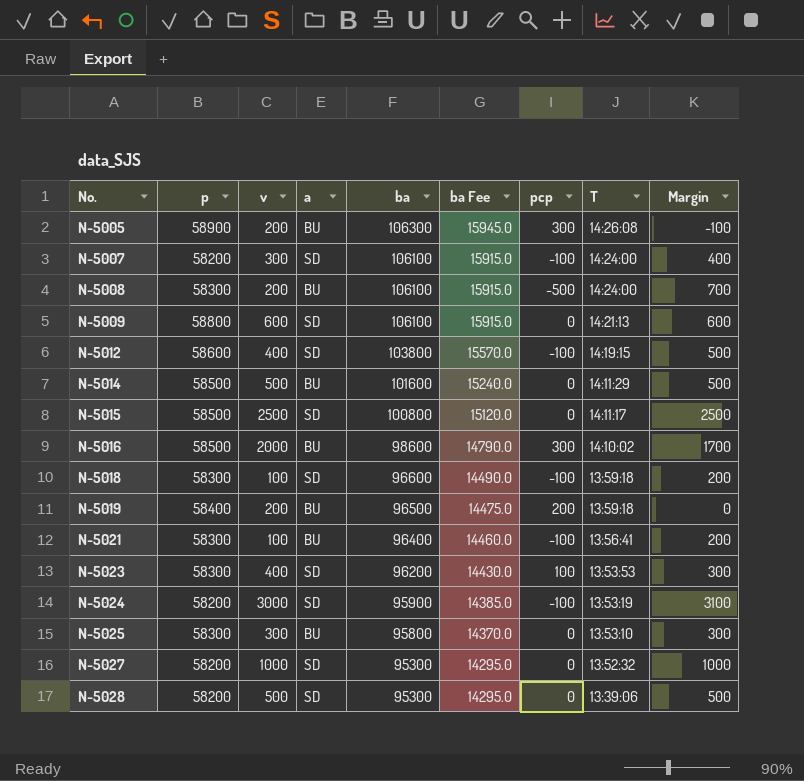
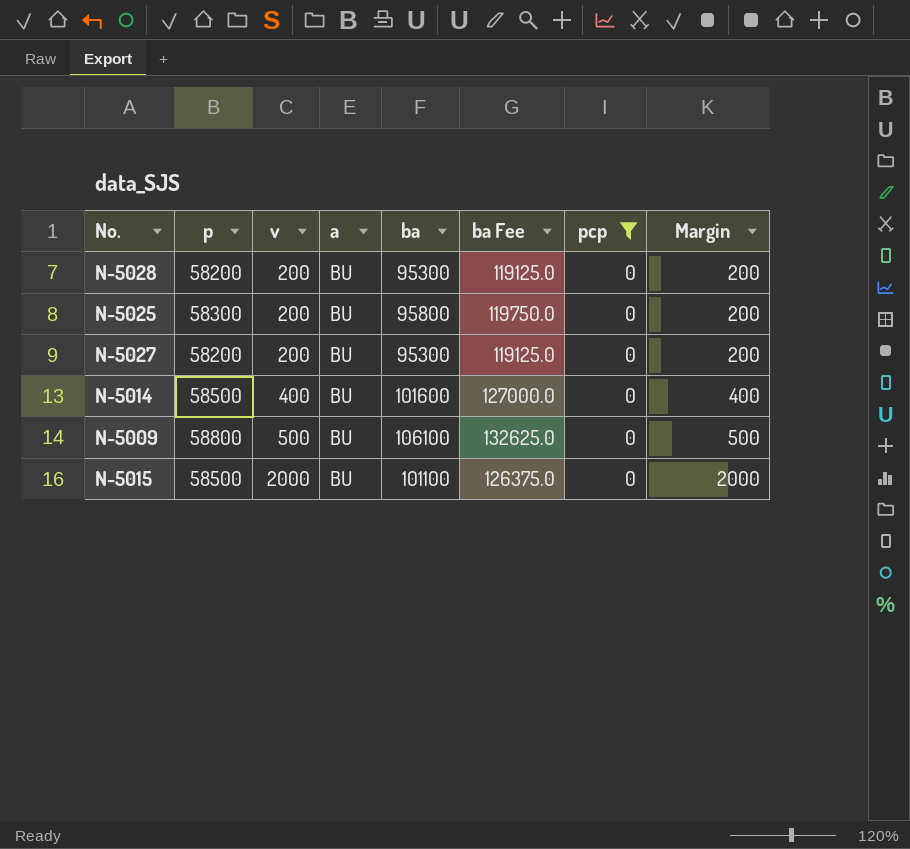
filter: none -> pcp = 0
row order: No. ascending -> v ascending
column T | position: 8 -> none
column ba Fee | formula: [ba] * 0.15 -> [ba] * 1.25
N-5028 | v: 500 -> 200
N-5028 | a: SD -> BU
N-5028 | Margin: 500 -> 200
N-5025 | v: 300 -> 200
N-5025 | Margin: 300 -> 200
N-5027 | v: 1000 -> 200
N-5027 | a: SD -> BU
N-5027 | Margin: 1000 -> 200
N-5014 | v: 500 -> 400
N-5014 | Margin: 500 -> 400
N-5009 | v: 600 -> 500
N-5009 | a: SD -> BU
N-5009 | Margin: 600 -> 500
N-5015 | v: 2500 -> 2000
N-5015 | a: SD -> BU
N-5015 | ba: 100800 -> 101100
N-5015 | Margin: 2500 -> 2000

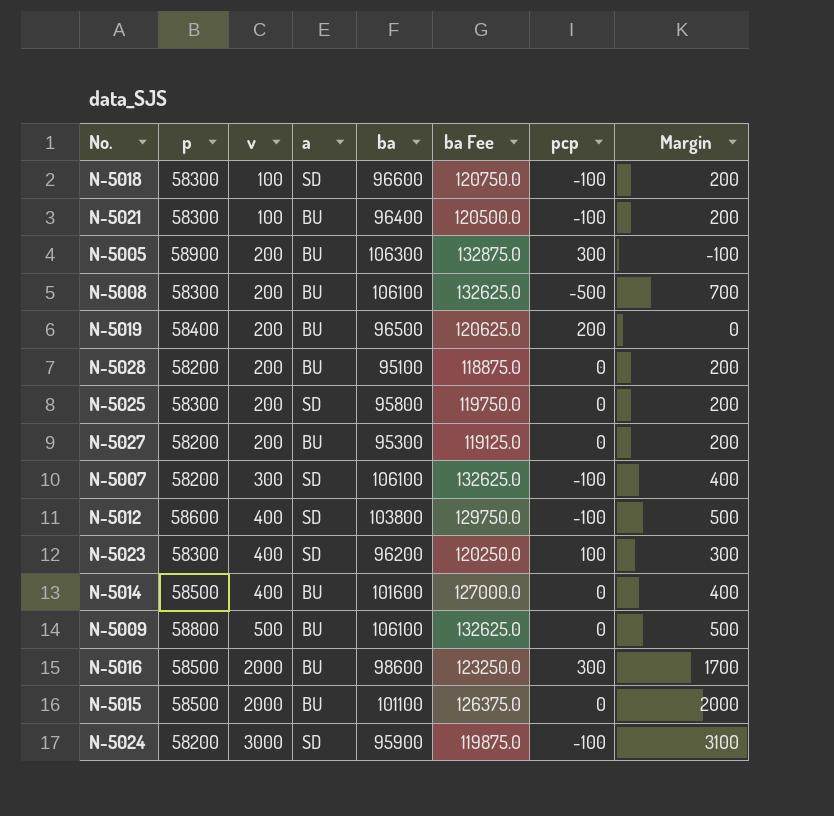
filter: pcp = 0 -> none
N-5028 | ba: 95300 -> 95100
N-5028 | ba Fee: 119125.0 -> 118875.0
N-5025 | a: BU -> SD

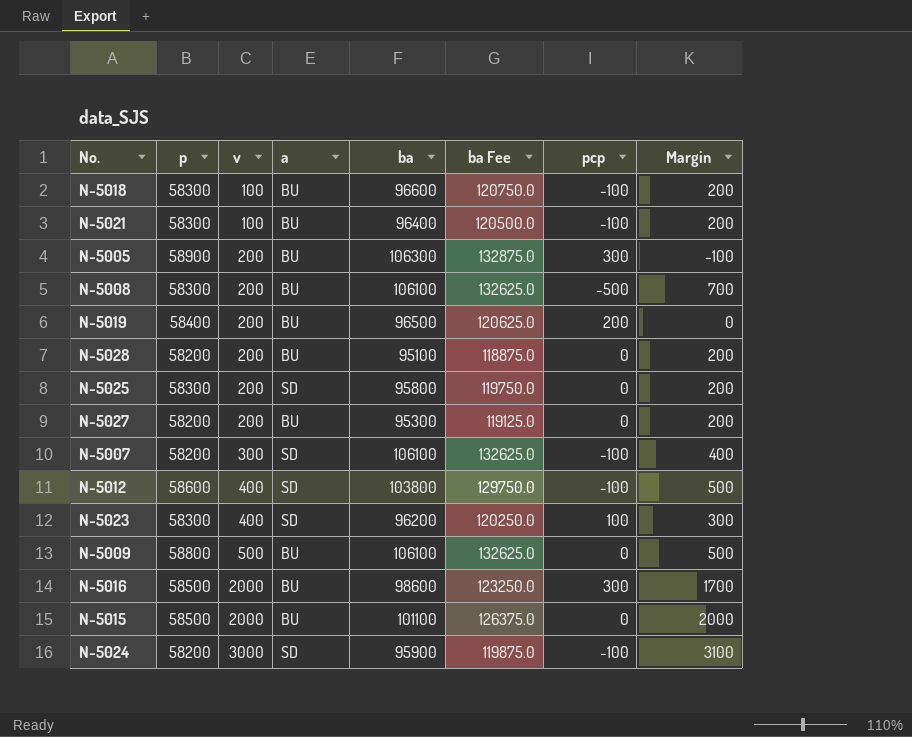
row N-5014: 58500 | 400 | BU | 101600 | 127000.0 | 0 | 400 -> none
N-5018 | a: SD -> BU

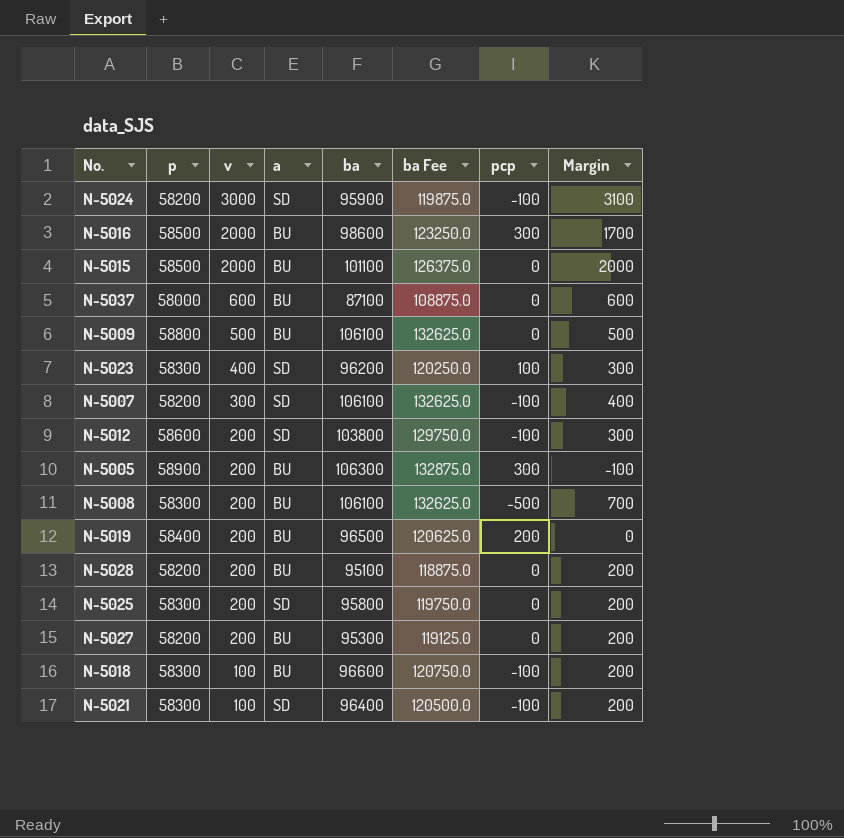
row order: v ascending -> v descending
row N-5037: none -> 58000 | 600 | BU | 87100 | 108875.0 | 0 | 600
N-5012 | v: 400 -> 200
N-5012 | Margin: 500 -> 300
N-5021 | a: BU -> SD

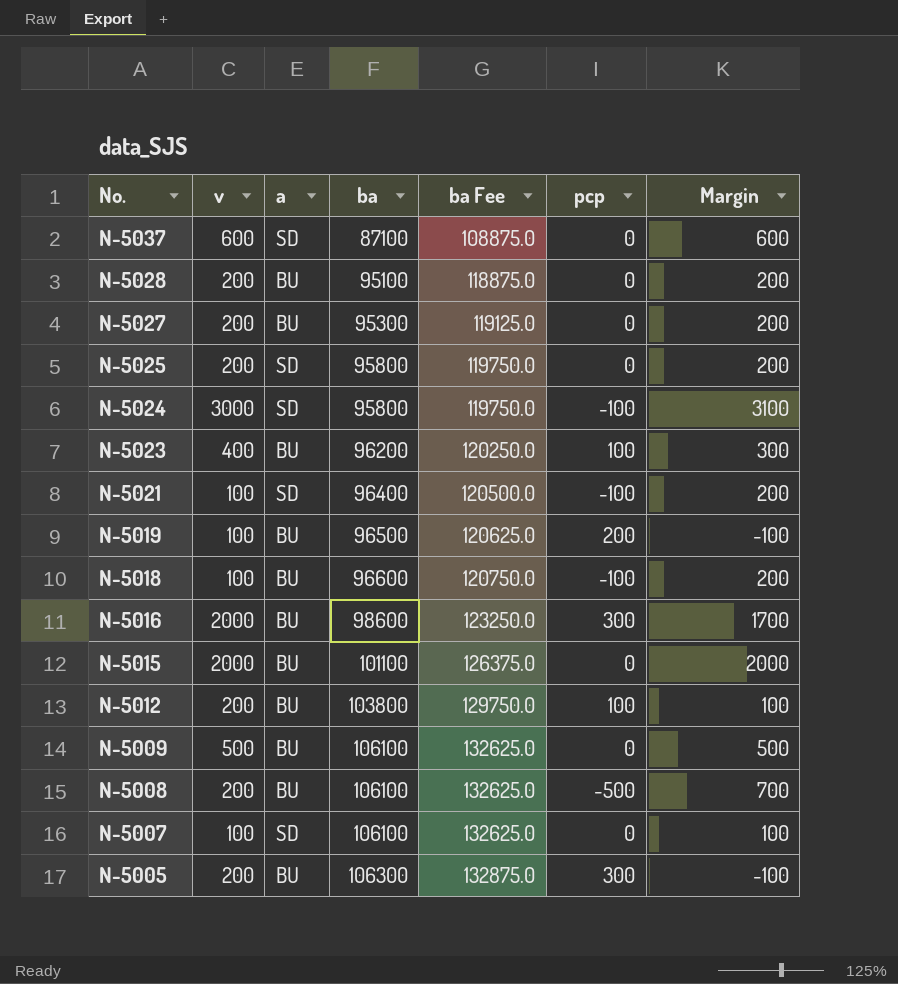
row order: v descending -> No. descending
column p | position: 2 -> none
N-5037 | a: BU -> SD
N-5024 | ba: 95900 -> 95800
N-5024 | ba Fee: 119875.0 -> 119750.0
N-5023 | a: SD -> BU
N-5019 | v: 200 -> 100
N-5019 | Margin: 0 -> -100
N-5012 | a: SD -> BU
N-5012 | pcp: -100 -> 100
N-5012 | Margin: 300 -> 100
N-5007 | v: 300 -> 100
N-5007 | pcp: -100 -> 0
N-5007 | Margin: 400 -> 100

